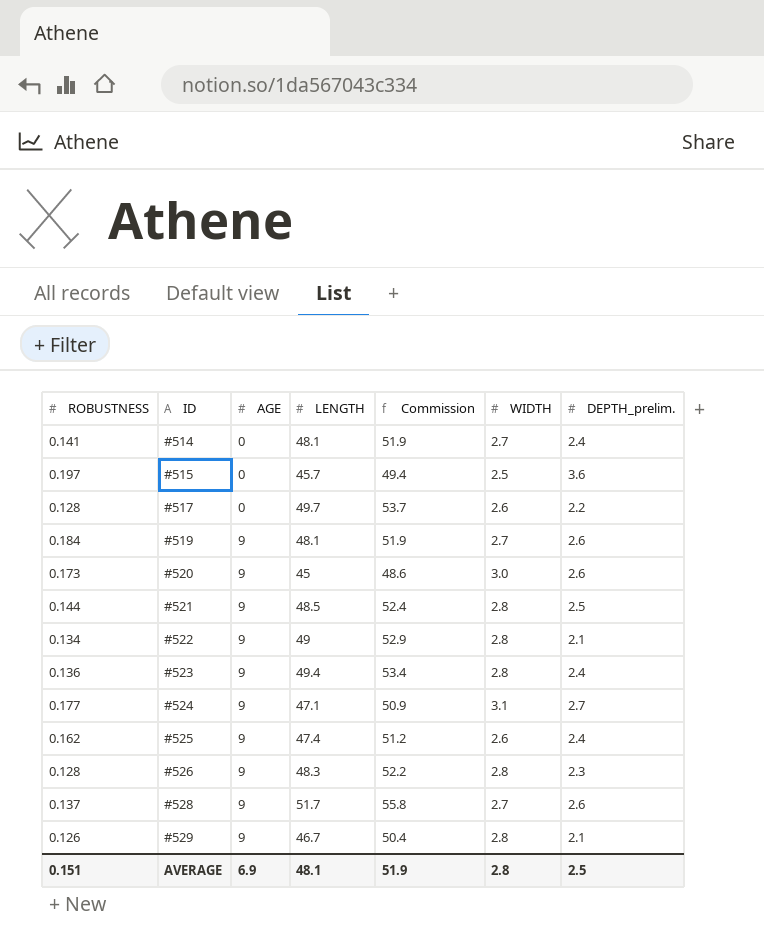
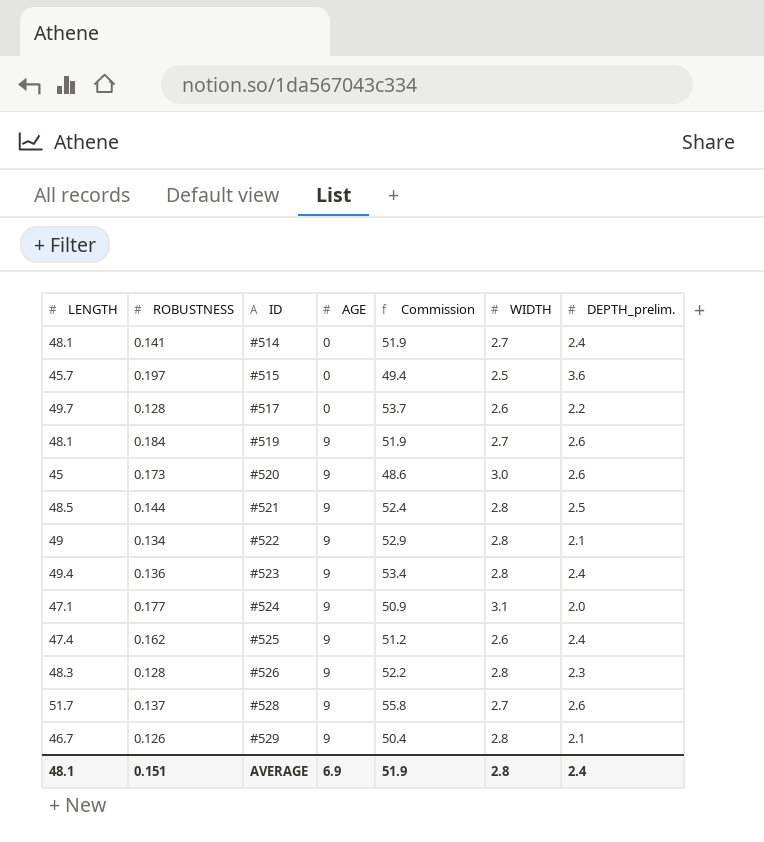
column LENGTH | position: 4 -> 1
#524 | DEPTH_prelim.: 2.7 -> 2.0
AVERAGE | DEPTH_prelim.: 2.5 -> 2.4

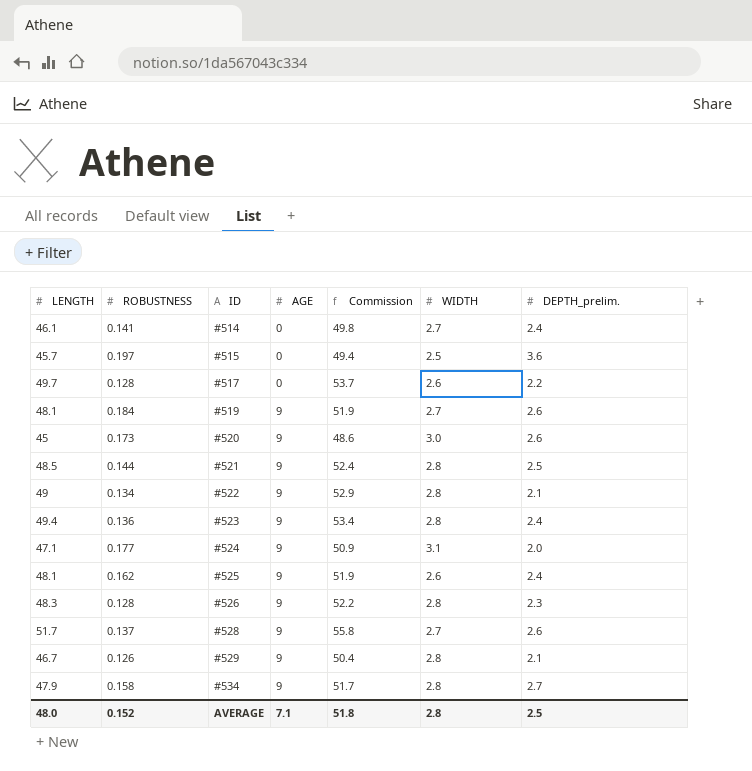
#514 | LENGTH: 48.1 -> 46.1
#514 | Commission: 51.9 -> 49.8
#525 | LENGTH: 47.4 -> 48.1
#525 | Commission: 51.2 -> 51.9
row #534: none -> 47.9 | 0.158 | 9 | 51.7 | 2.8 | 2.7
AVERAGE | LENGTH: 48.1 -> 48.0
AVERAGE | ROBUSTNESS: 0.151 -> 0.152
AVERAGE | AGE: 6.9 -> 7.1
AVERAGE | Commission: 51.9 -> 51.8
AVERAGE | DEPTH_prelim.: 2.4 -> 2.5

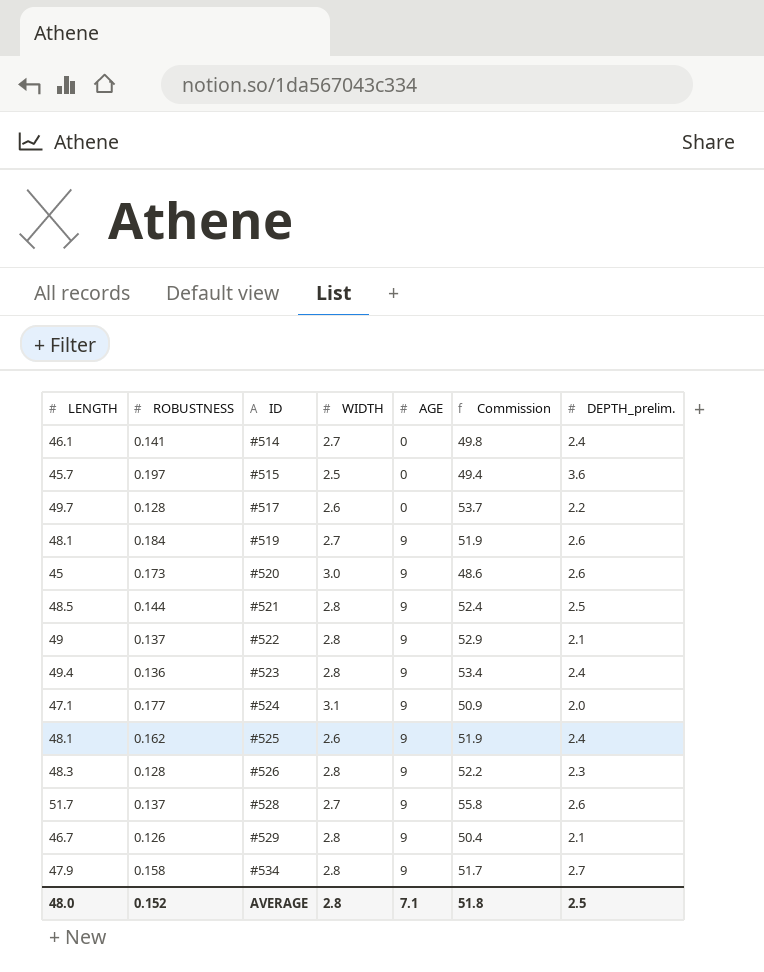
column WIDTH | position: 6 -> 4
#522 | ROBUSTNESS: 0.134 -> 0.137

